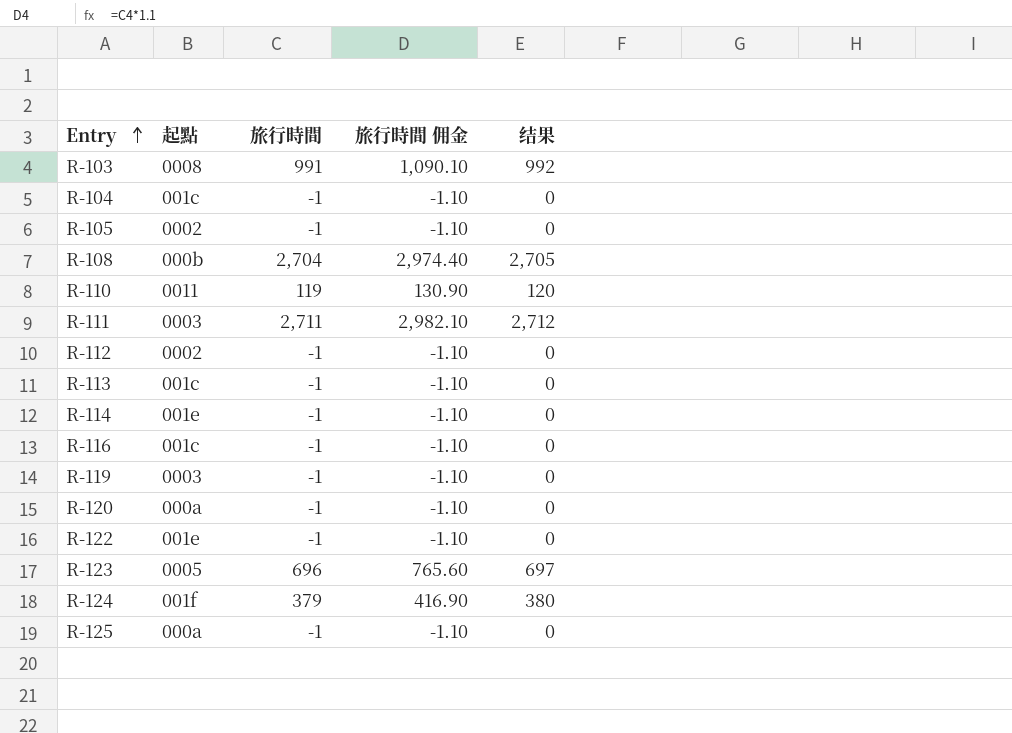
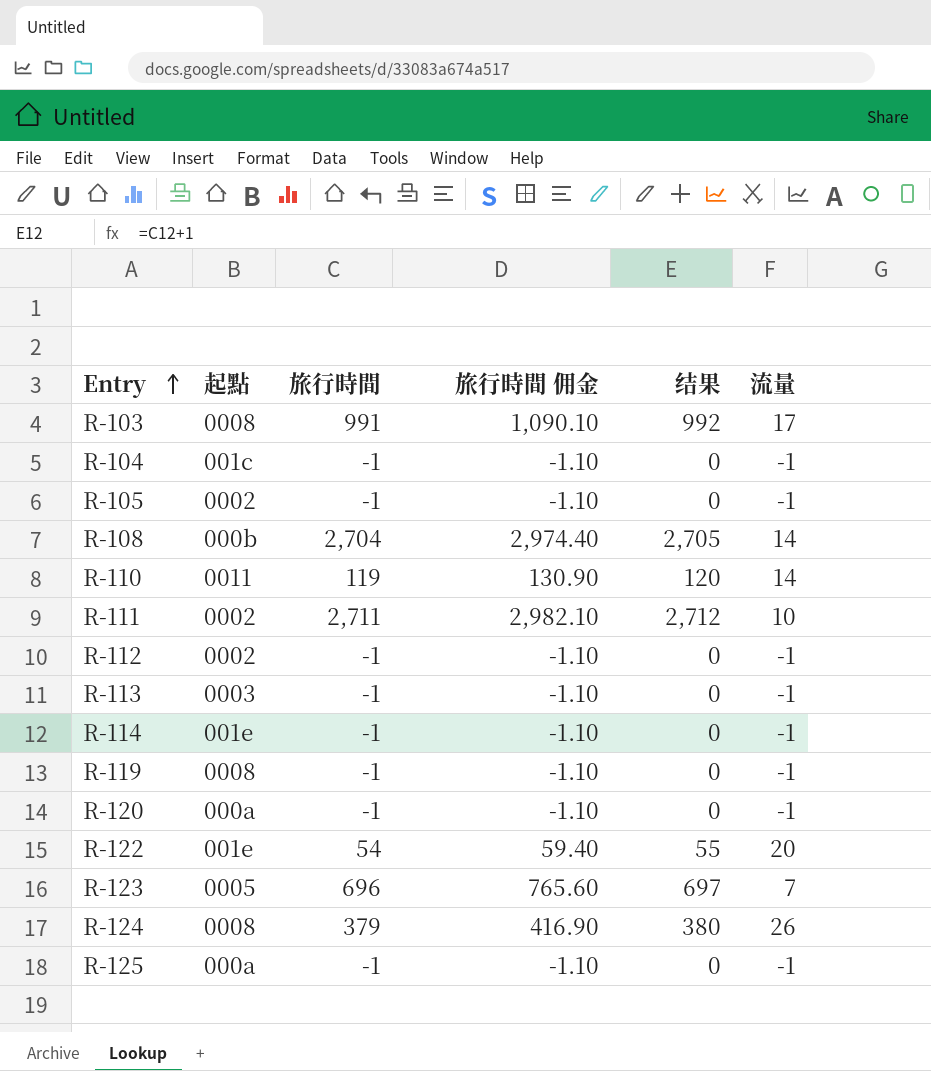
column 流量 | position: none -> 6
row R-116: 001c | -1 | -1.10 | 0 -> none
R-111 | 起點: 0003 -> 0002
R-113 | 起點: 001c -> 0003
R-119 | 起點: 0003 -> 0008
R-122 | 旅行時間: -1 -> 54
R-122 | 旅行時間 佣金: -1.10 -> 59.40
R-122 | 结果: 0 -> 55
R-124 | 起點: 001f -> 0008

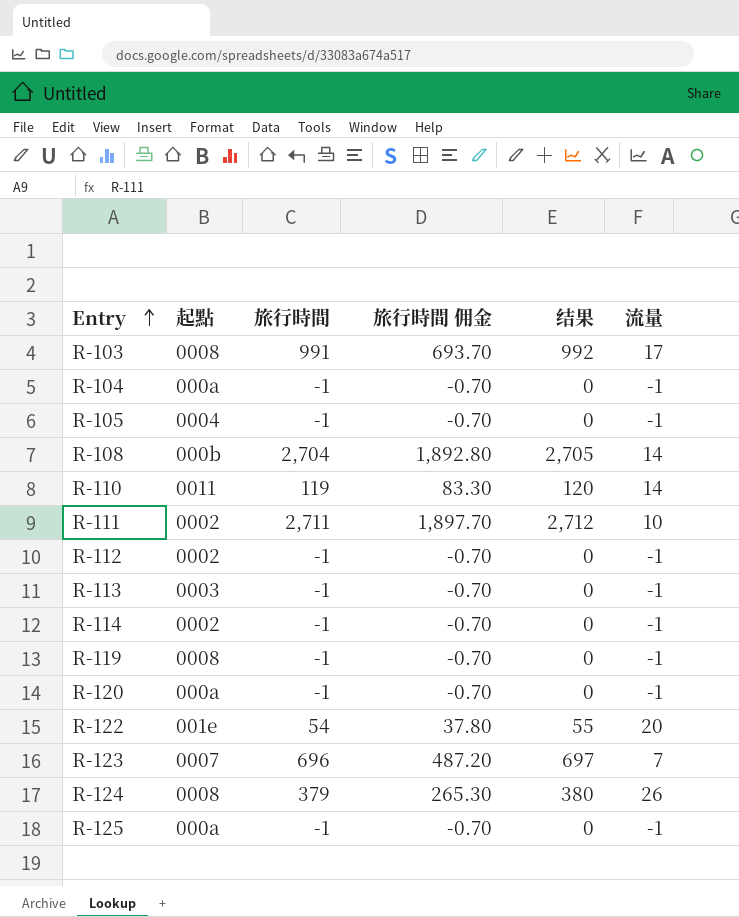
column 旅行時間 佣金 | formula: [旅行時間] * 1.1 -> [旅行時間] * 0.7
R-104 | 起點: 001c -> 000a
R-105 | 起點: 0002 -> 0004
R-114 | 起點: 001e -> 0002
R-123 | 起點: 0005 -> 0007

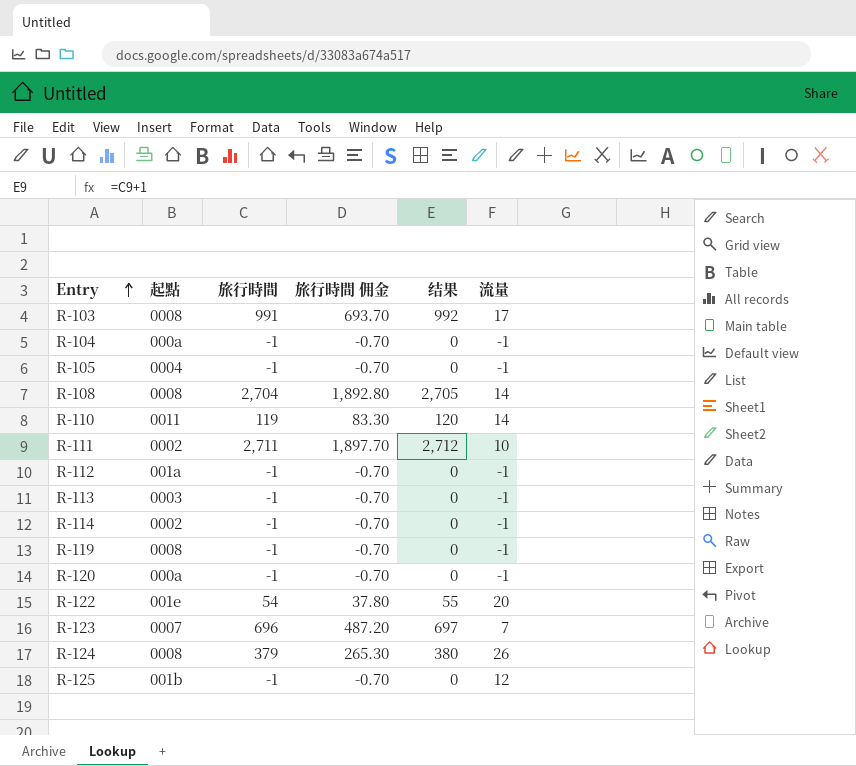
R-108 | 起點: 000b -> 0008
R-112 | 起點: 0002 -> 001a
R-125 | 起點: 000a -> 001b
R-125 | 流量: -1 -> 12

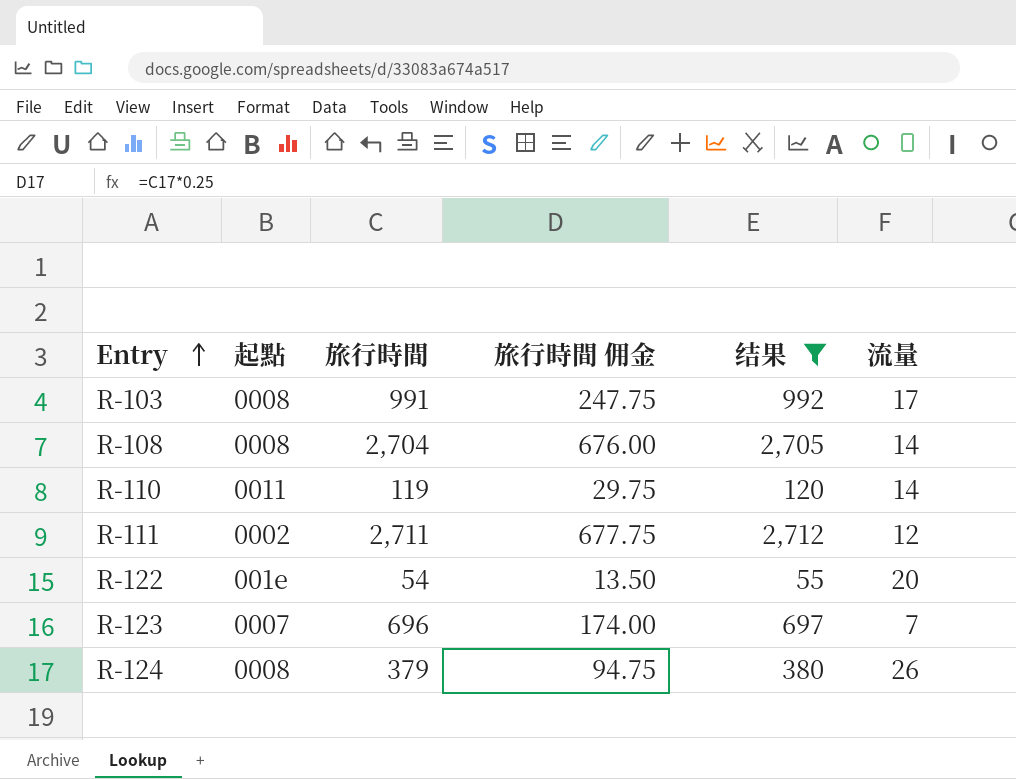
filter: none -> 结果 != 0
column 旅行時間 佣金 | formula: [旅行時間] * 0.7 -> [旅行時間] * 0.25
R-111 | 流量: 10 -> 12

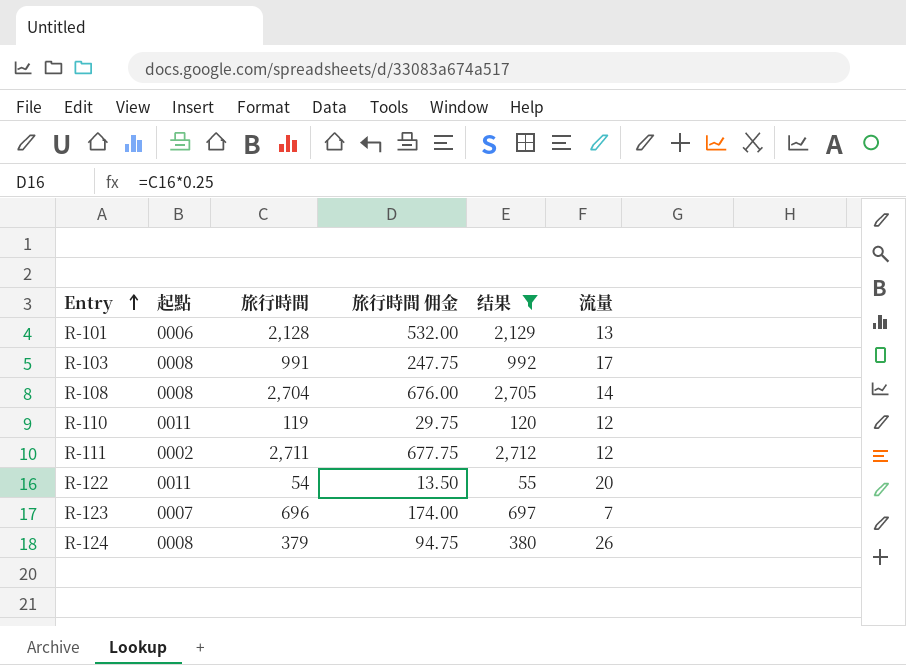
row R-101: none -> 0006 | 2,128 | 532.00 | 2,129 | 13
R-110 | 流量: 14 -> 12
R-122 | 起點: 001e -> 0011

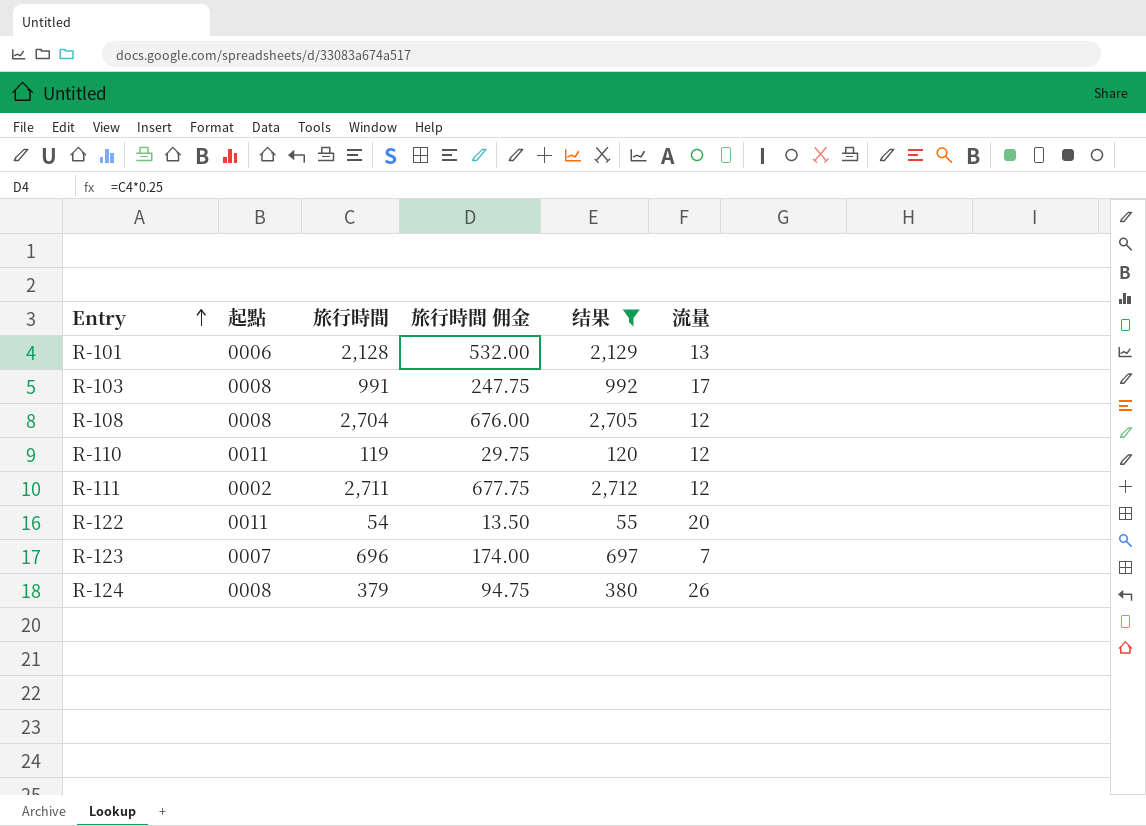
R-108 | 流量: 14 -> 12

